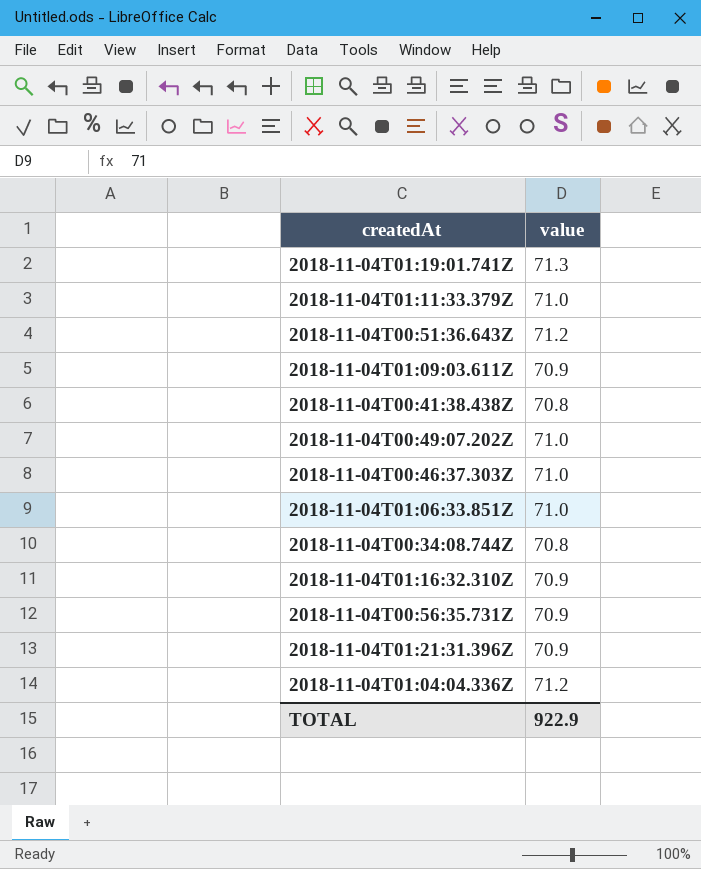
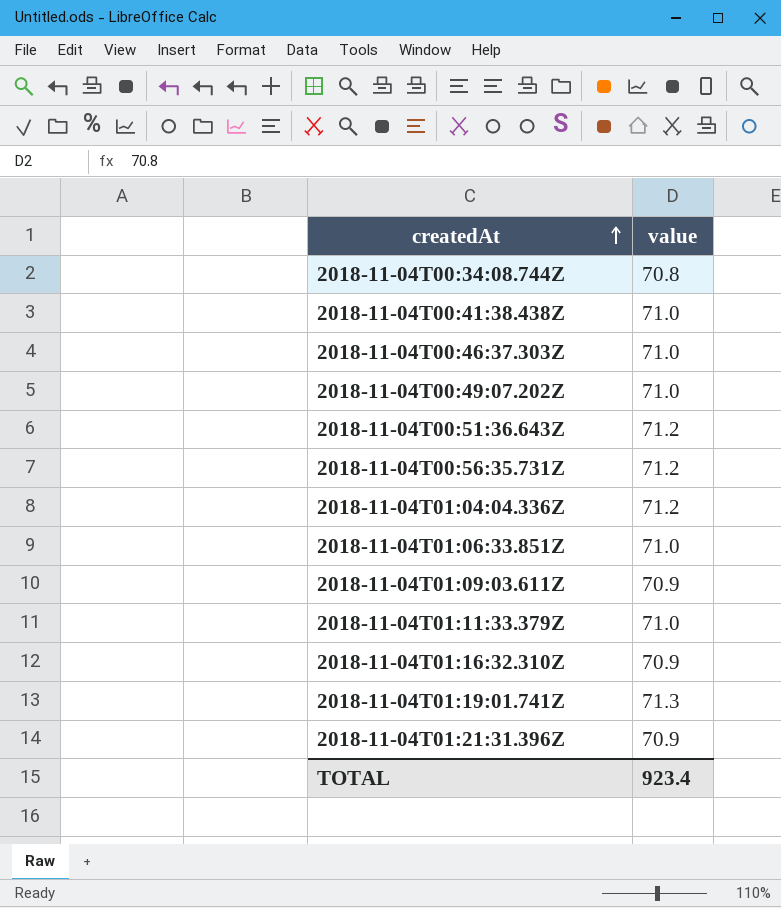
row order: none -> createdAt ascending
2018-11-04T00:41:38.438Z | value: 70.8 -> 71.0
2018-11-04T00:56:35.731Z | value: 70.9 -> 71.2
TOTAL | value: 922.9 -> 923.4

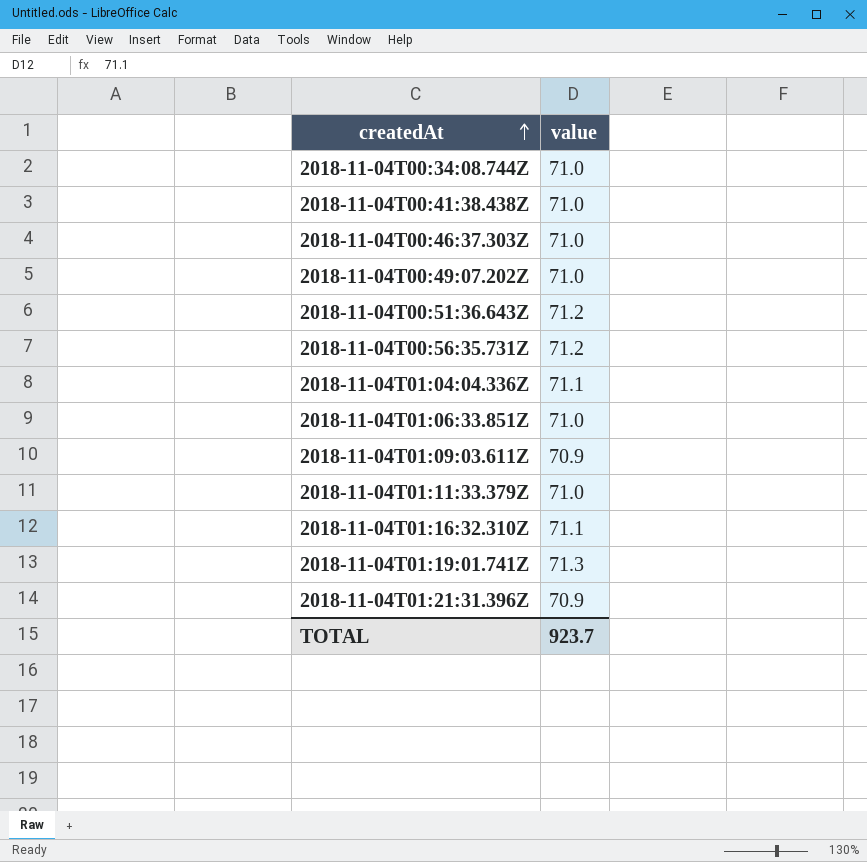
2018-11-04T00:34:08.744Z | value: 70.8 -> 71.0
2018-11-04T01:04:04.336Z | value: 71.2 -> 71.1
2018-11-04T01:16:32.310Z | value: 70.9 -> 71.1
TOTAL | value: 923.4 -> 923.7

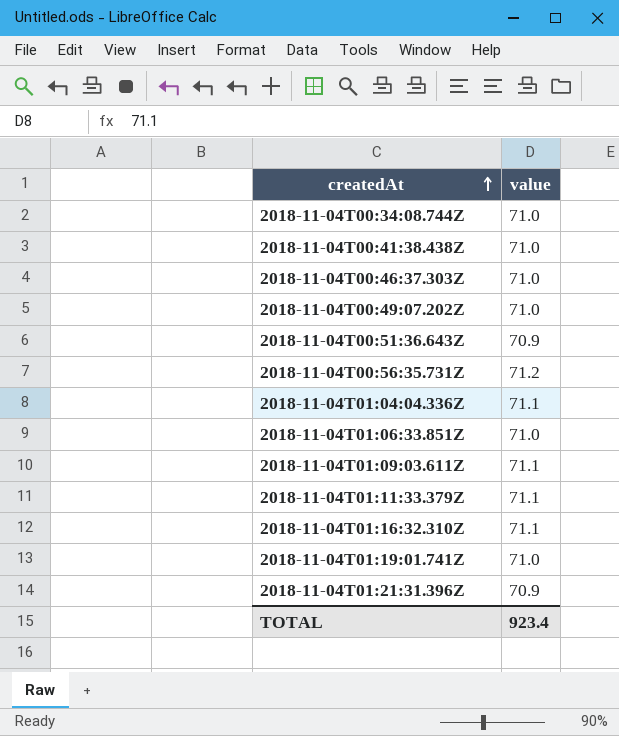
2018-11-04T00:51:36.643Z | value: 71.2 -> 70.9
2018-11-04T01:09:03.611Z | value: 70.9 -> 71.1
2018-11-04T01:11:33.379Z | value: 71.0 -> 71.1
2018-11-04T01:19:01.741Z | value: 71.3 -> 71.0
TOTAL | value: 923.7 -> 923.4

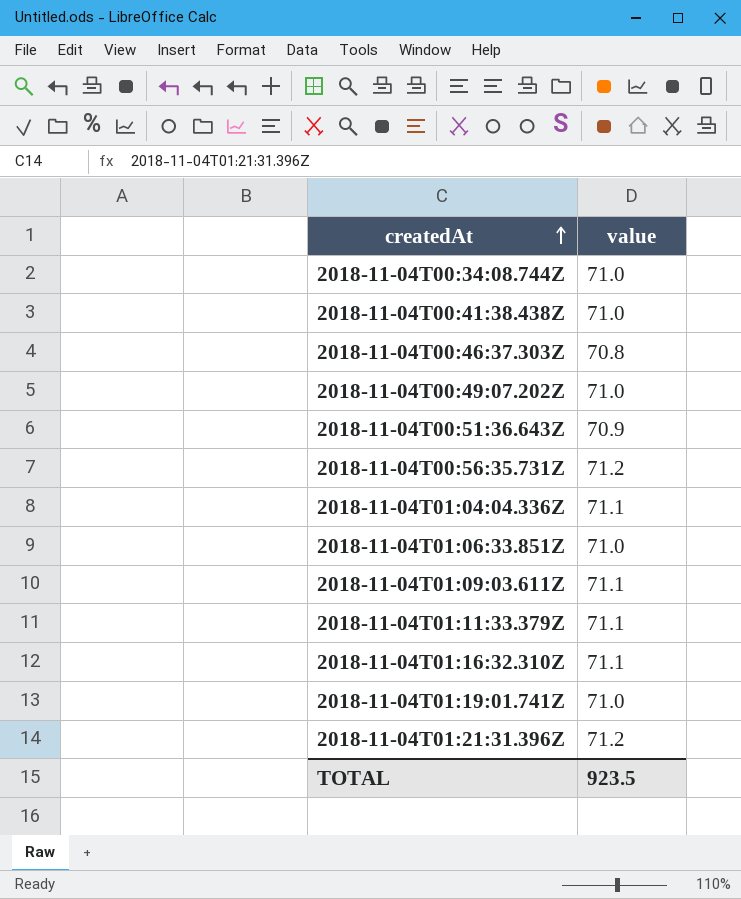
2018-11-04T00:46:37.303Z | value: 71.0 -> 70.8
2018-11-04T01:21:31.396Z | value: 70.9 -> 71.2
TOTAL | value: 923.4 -> 923.5

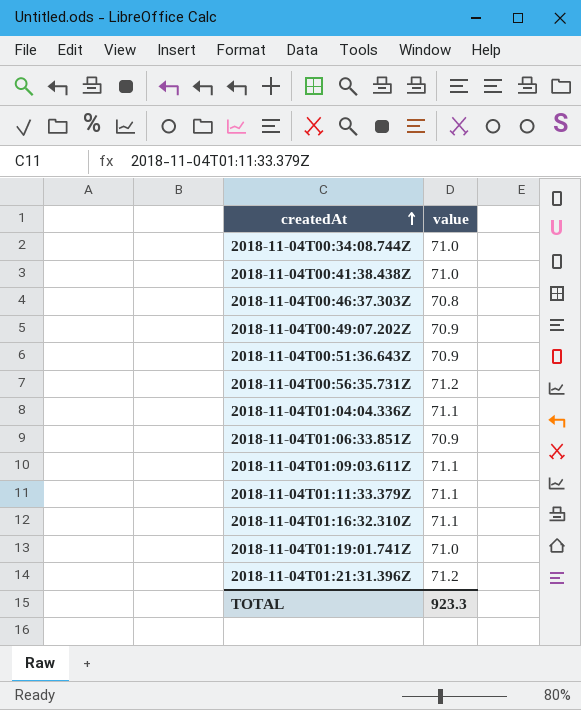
2018-11-04T00:49:07.202Z | value: 71.0 -> 70.9
2018-11-04T01:06:33.851Z | value: 71.0 -> 70.9
TOTAL | value: 923.5 -> 923.3

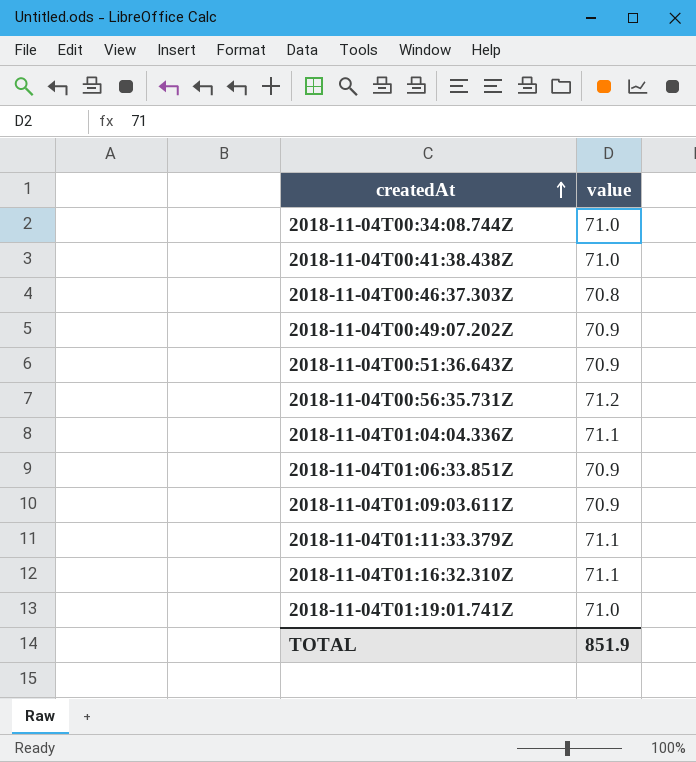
row 2018-11-04T01:21:31.396Z: 71.2 -> none
2018-11-04T01:09:03.611Z | value: 71.1 -> 70.9
TOTAL | value: 923.3 -> 851.9

